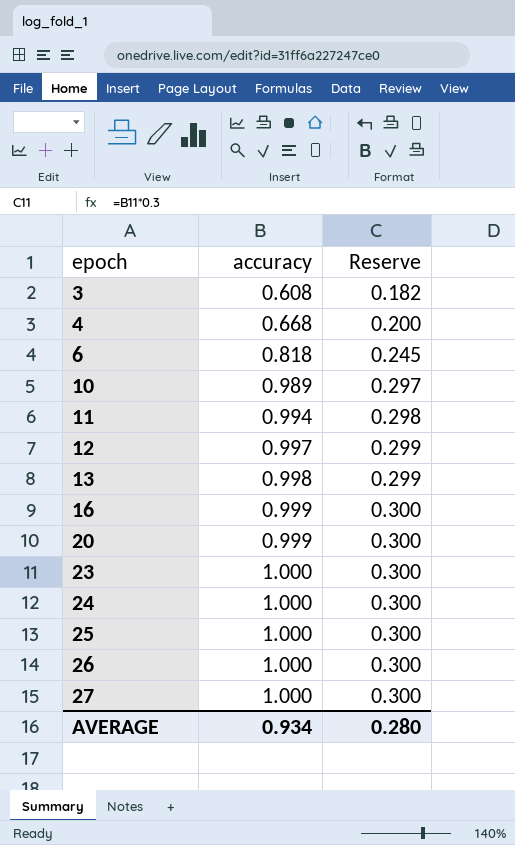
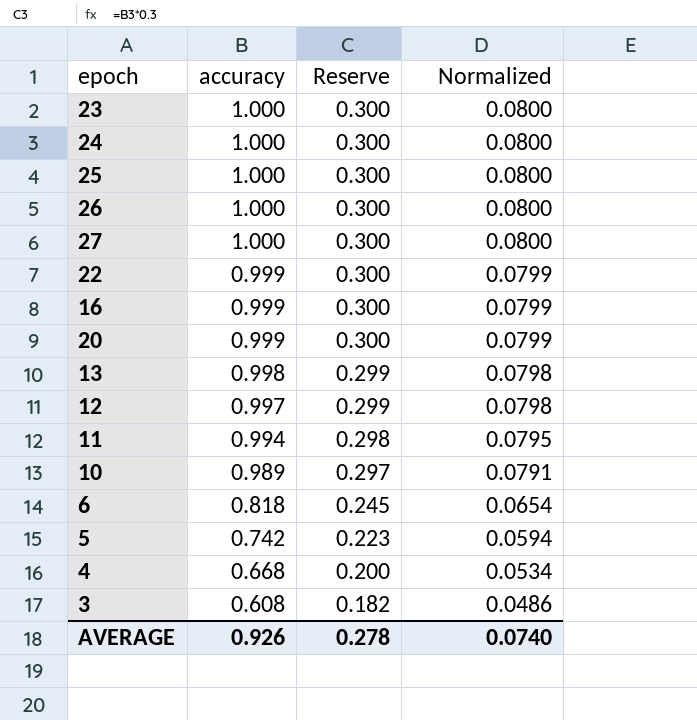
row order: epoch ascending -> accuracy descending
column Normalized | formula: none -> [accuracy] * 0.08
row 22: none -> 0.999 | 0.300 | 0.0799
row 5: none -> 0.742 | 0.223 | 0.0594
AVERAGE | accuracy: 0.934 -> 0.926
AVERAGE | Reserve: 0.280 -> 0.278

